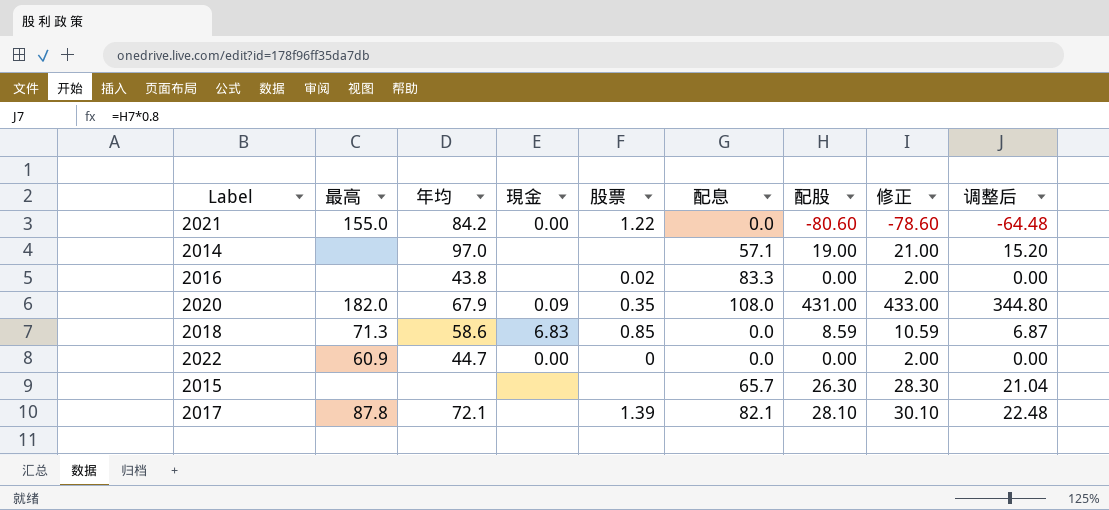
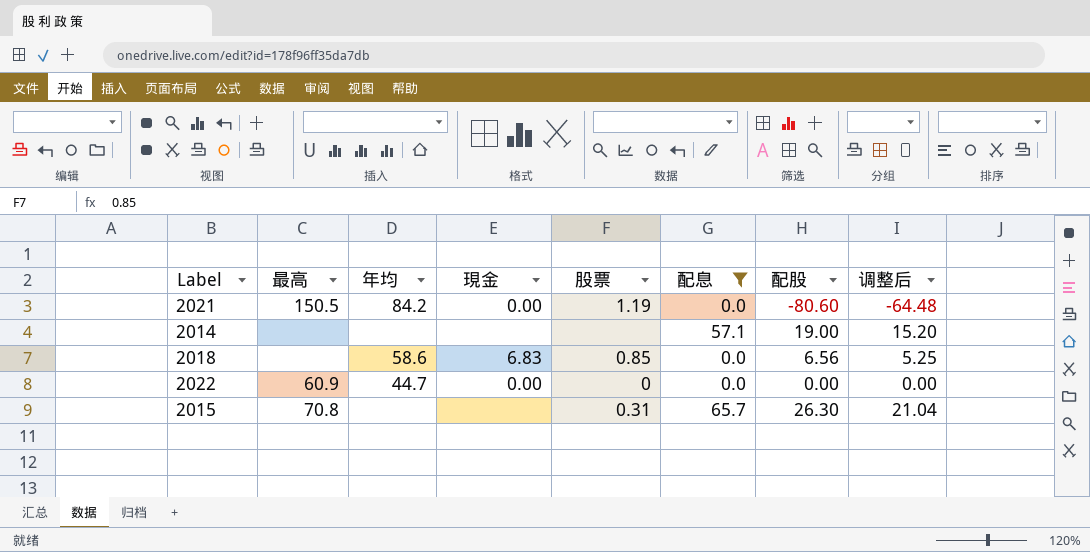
filter: none -> 配息 <= 65.7
column 修正 | formula: [配股] + 2 -> none
2021 | 最高: 155.0 -> 150.5
2021 | 股票: 1.22 -> 1.19
2014 | 年均: 97.0 -> none
2018 | 最高: 71.3 -> none
2018 | 配股: 8.59 -> 6.56
2018 | 调整后: 6.87 -> 5.25
2015 | 最高: none -> 70.8
2015 | 股票: none -> 0.31

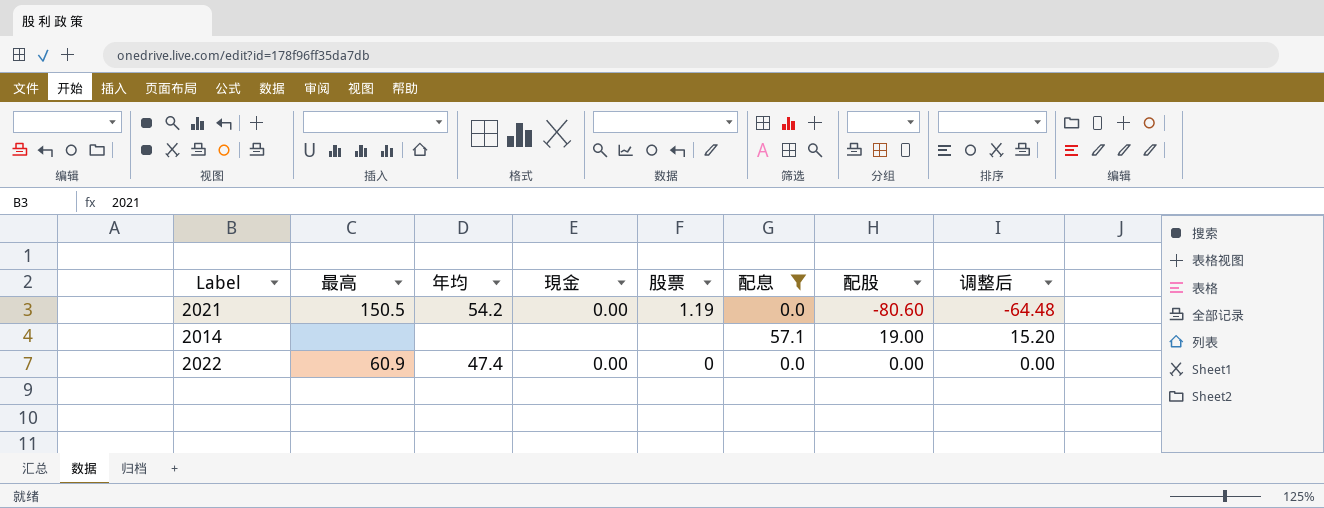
row 2018: none | 58.6 | 6.83 | 0.85 | 0.0 | 6.56 | 5.25 -> none
row 2015: 70.8 | none | none | 0.31 | 65.7 | 26.30 | 21.04 -> none
2021 | 年均: 84.2 -> 54.2
2022 | 年均: 44.7 -> 47.4

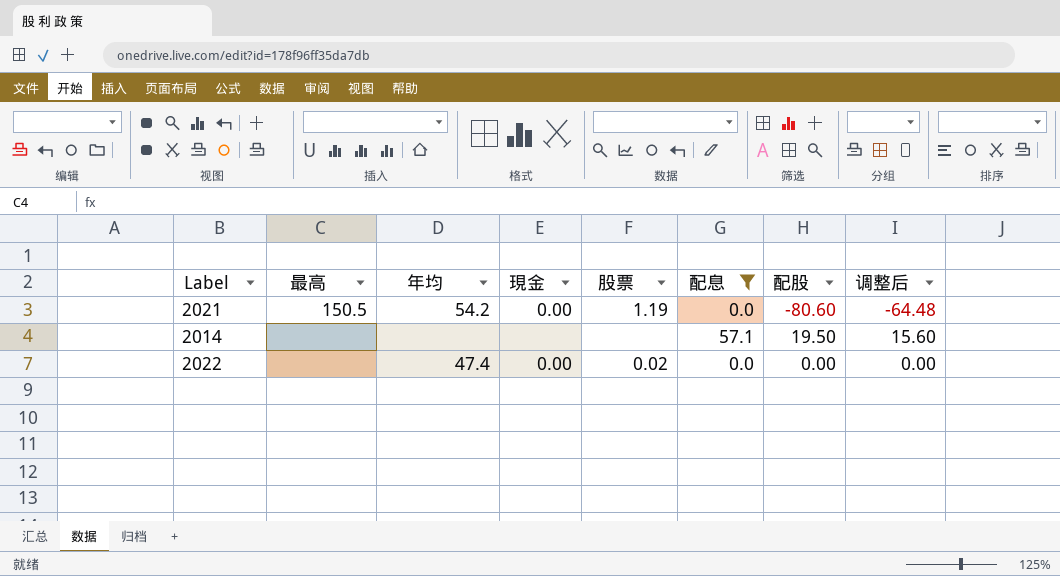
2014 | 配股: 19.00 -> 19.50
2014 | 调整后: 15.20 -> 15.60
2022 | 最高: 60.9 -> none
2022 | 股票: 0 -> 0.02

